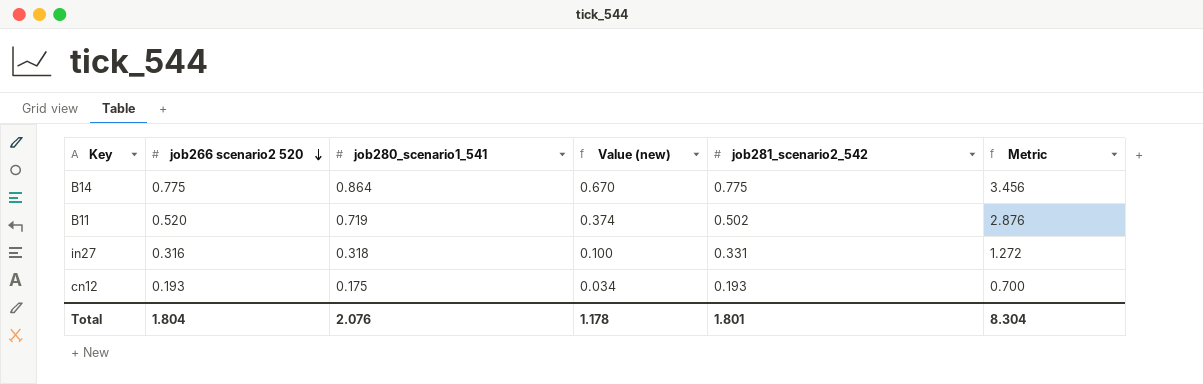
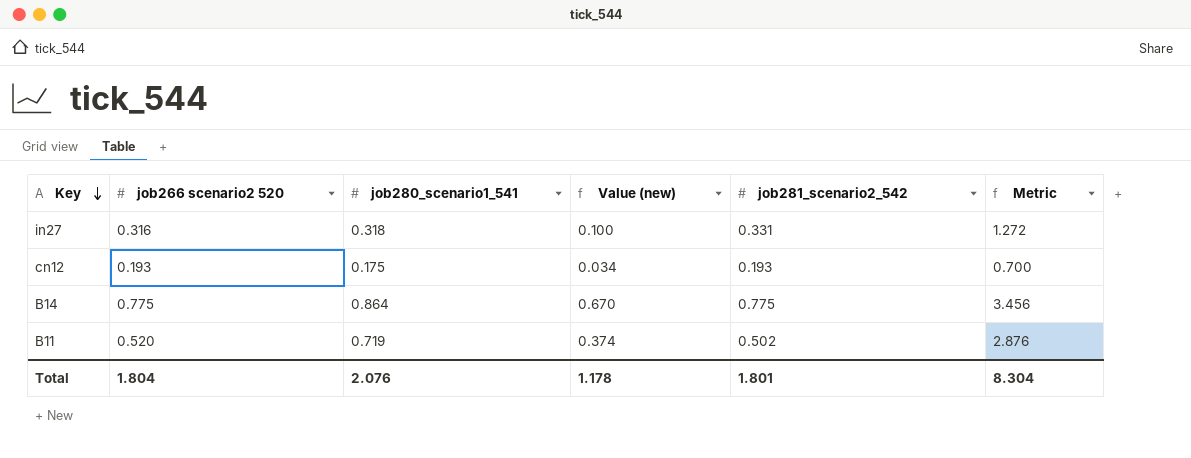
row order: job266 scenario2 520 descending -> Key descending

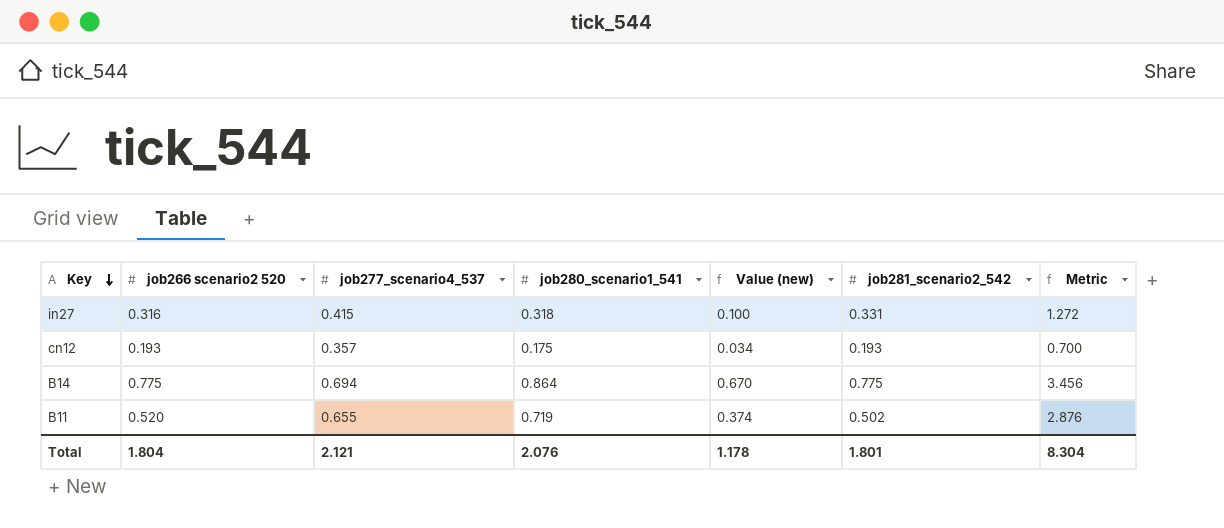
column job277_scenario4_537 | position: none -> 3

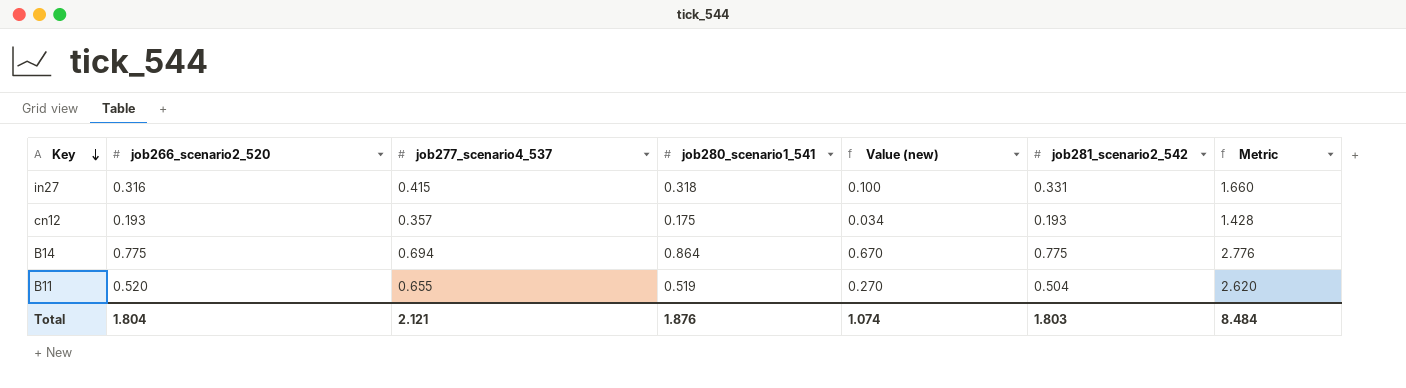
column name: job266 scenario2 520 -> job266_scenario2_520
column Metric | formula: [job280_scenario1_541] * 4 -> [job277_scenario4_537] * 4
B11 | job280_scenario1_541: 0.719 -> 0.519
B11 | Value (new): 0.374 -> 0.270
B11 | job281_scenario2_542: 0.502 -> 0.504
Total | job280_scenario1_541: 2.076 -> 1.876
Total | Value (new): 1.178 -> 1.074
Total | job281_scenario2_542: 1.801 -> 1.803
Total | Metric: 8.304 -> 8.484

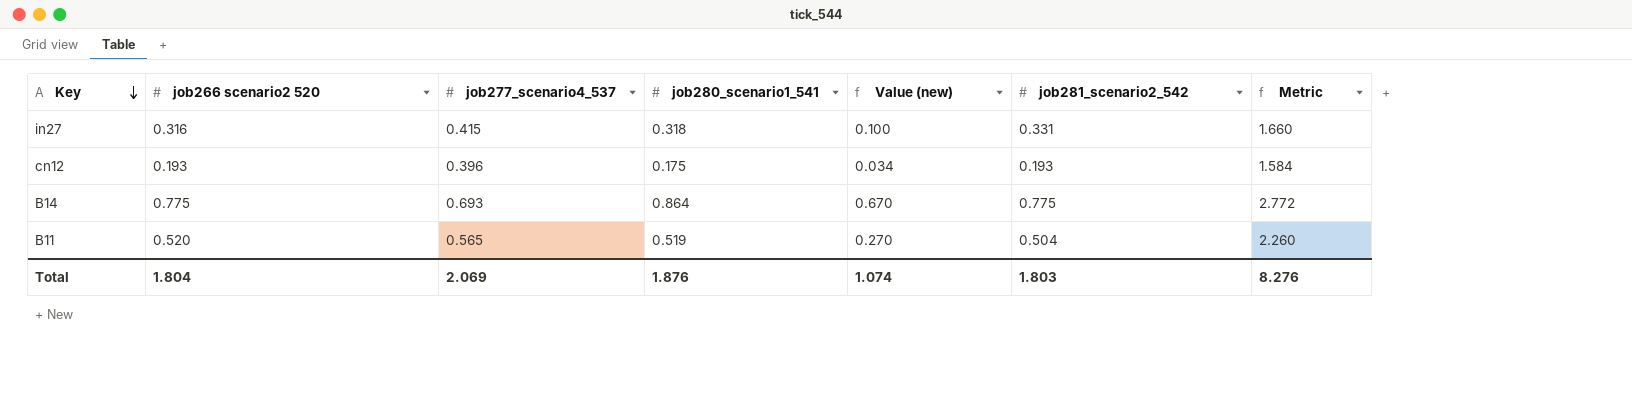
column name: job266_scenario2_520 -> job266 scenario2 520
cn12 | job277_scenario4_537: 0.357 -> 0.396
cn12 | Metric: 1.428 -> 1.584
B14 | job277_scenario4_537: 0.694 -> 0.693
B14 | Metric: 2.776 -> 2.772
B11 | job277_scenario4_537: 0.655 -> 0.565
B11 | Metric: 2.620 -> 2.260
Total | job277_scenario4_537: 2.121 -> 2.069
Total | Metric: 8.484 -> 8.276

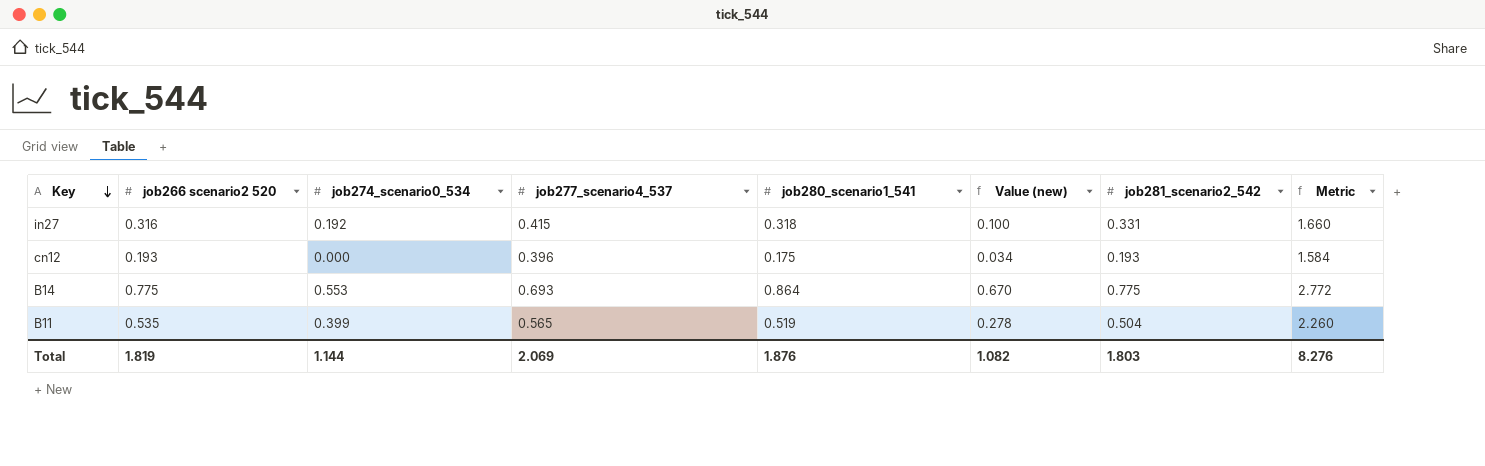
column job274_scenario0_534 | position: none -> 3
B11 | job266 scenario2 520: 0.520 -> 0.535
B11 | Value (new): 0.270 -> 0.278
Total | job266 scenario2 520: 1.804 -> 1.819
Total | Value (new): 1.074 -> 1.082

